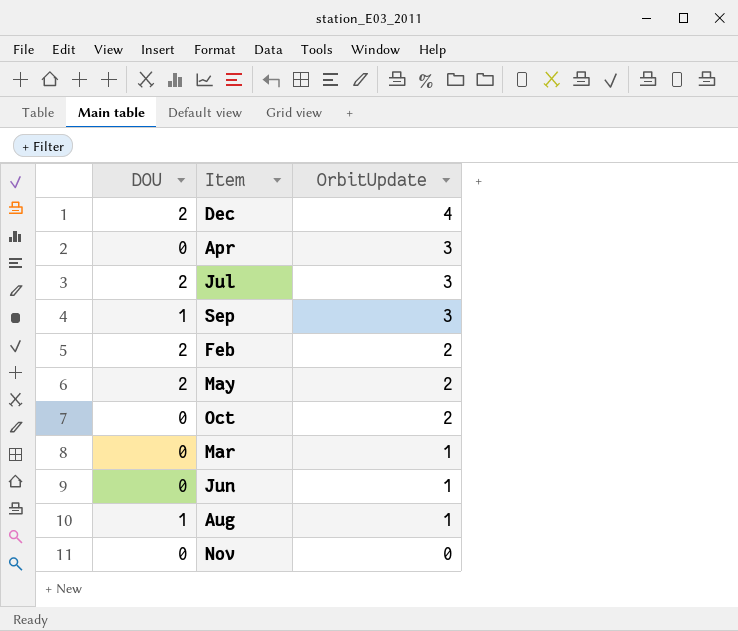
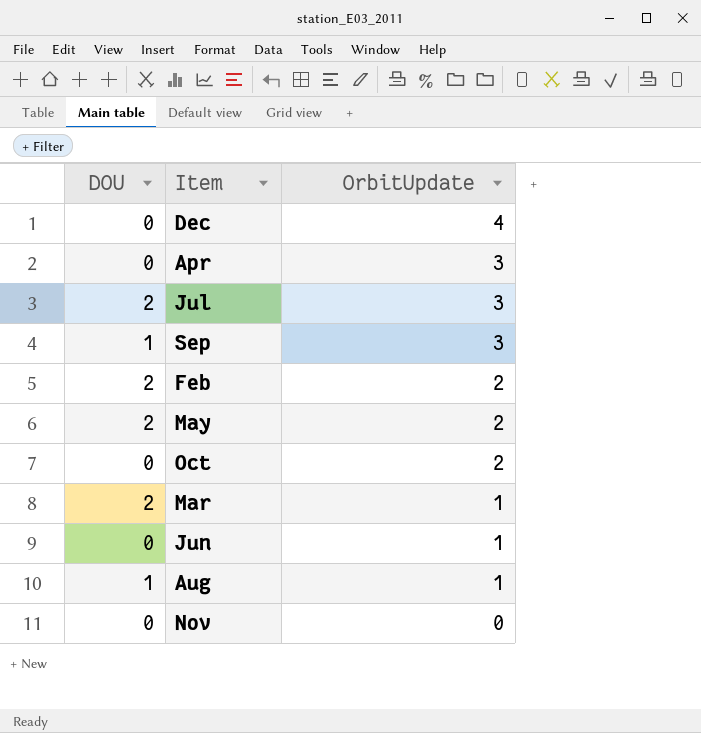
Dec | DOU: 2 -> 0
Mar | DOU: 0 -> 2

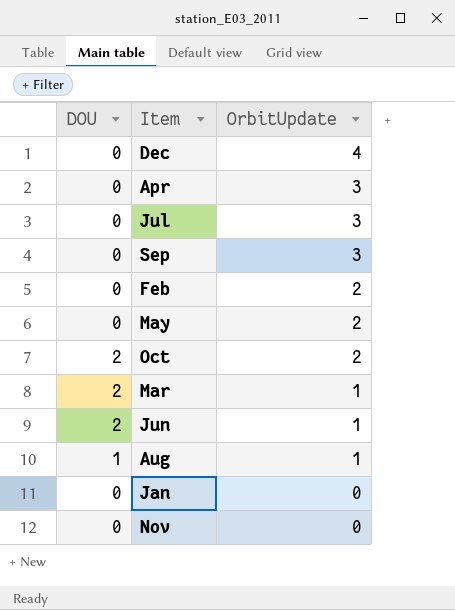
Jul | DOU: 2 -> 0
Sep | DOU: 1 -> 0
Feb | DOU: 2 -> 0
May | DOU: 2 -> 0
Oct | DOU: 0 -> 2
Jun | DOU: 0 -> 2
row Jan: none -> 0 | 0

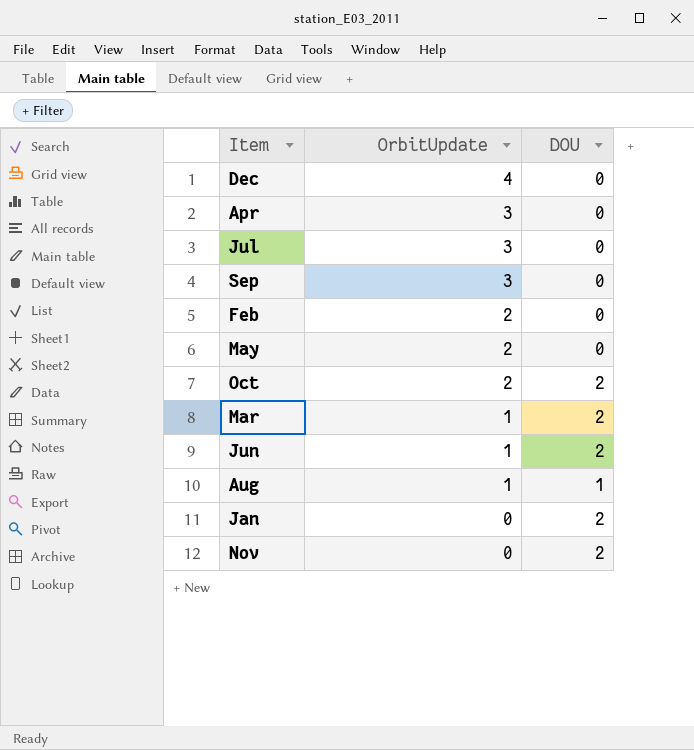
column DOU | position: 1 -> 3
Jan | DOU: 0 -> 2
Nov | DOU: 0 -> 2

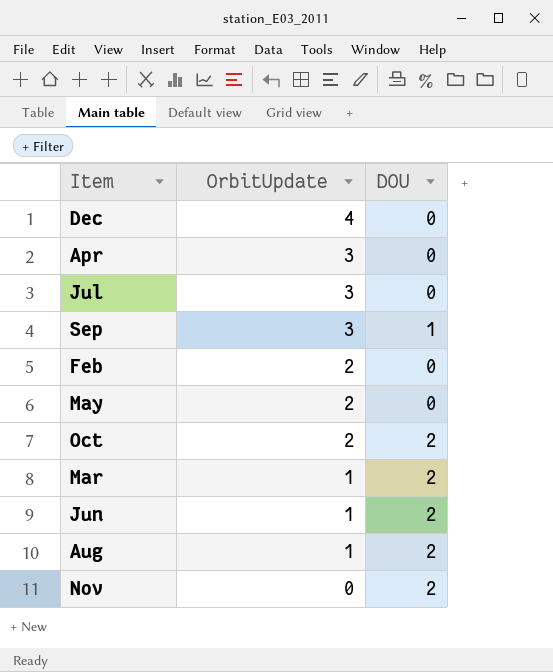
row Jan: 0 | 2 -> none
Sep | DOU: 0 -> 1
Aug | DOU: 1 -> 2

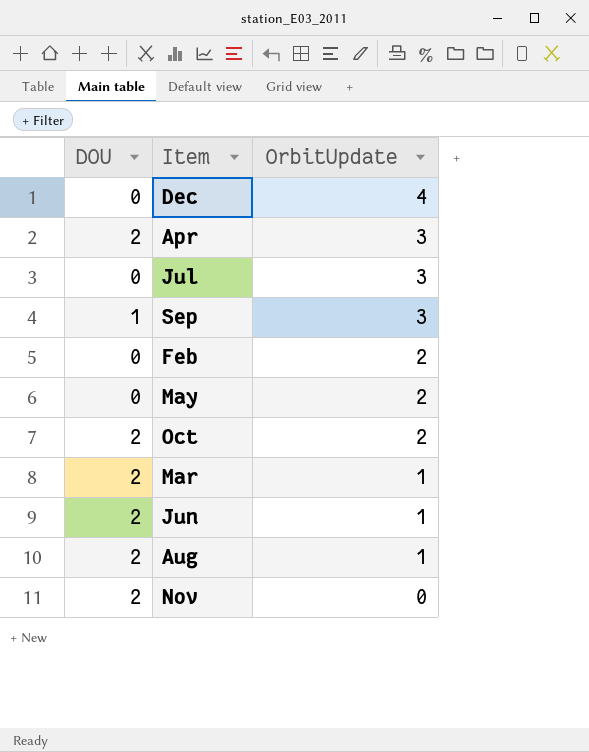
column DOU | position: 3 -> 1
Apr | DOU: 0 -> 2

